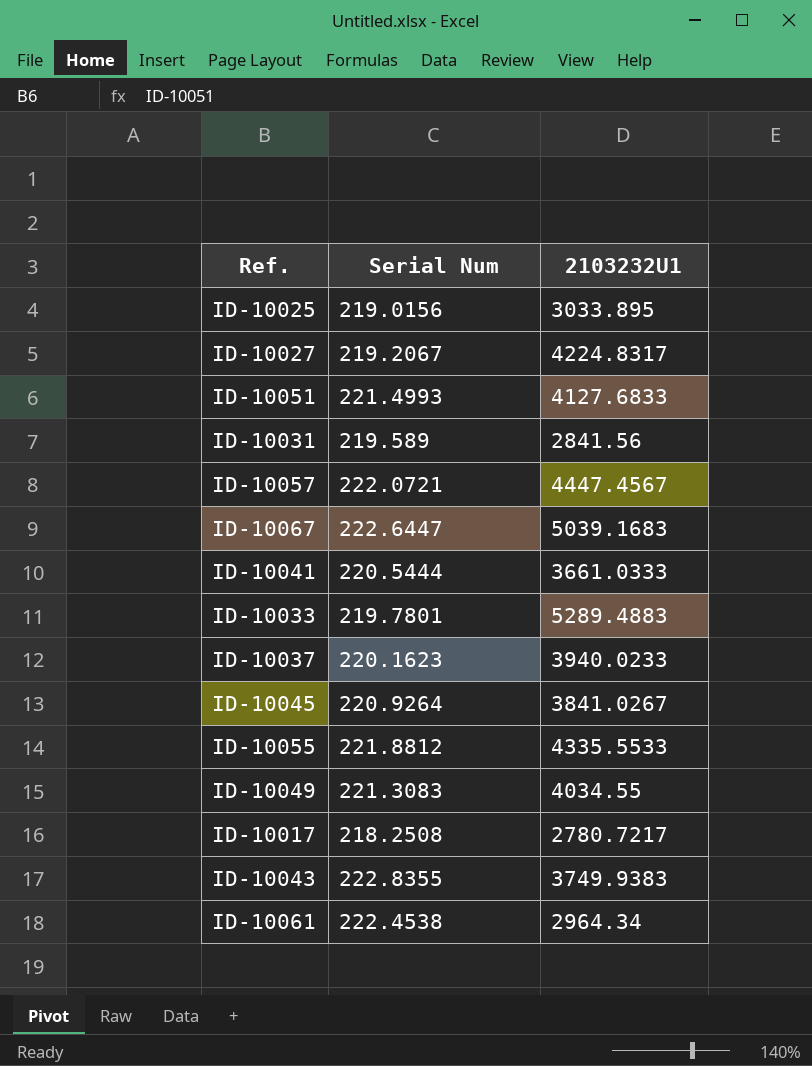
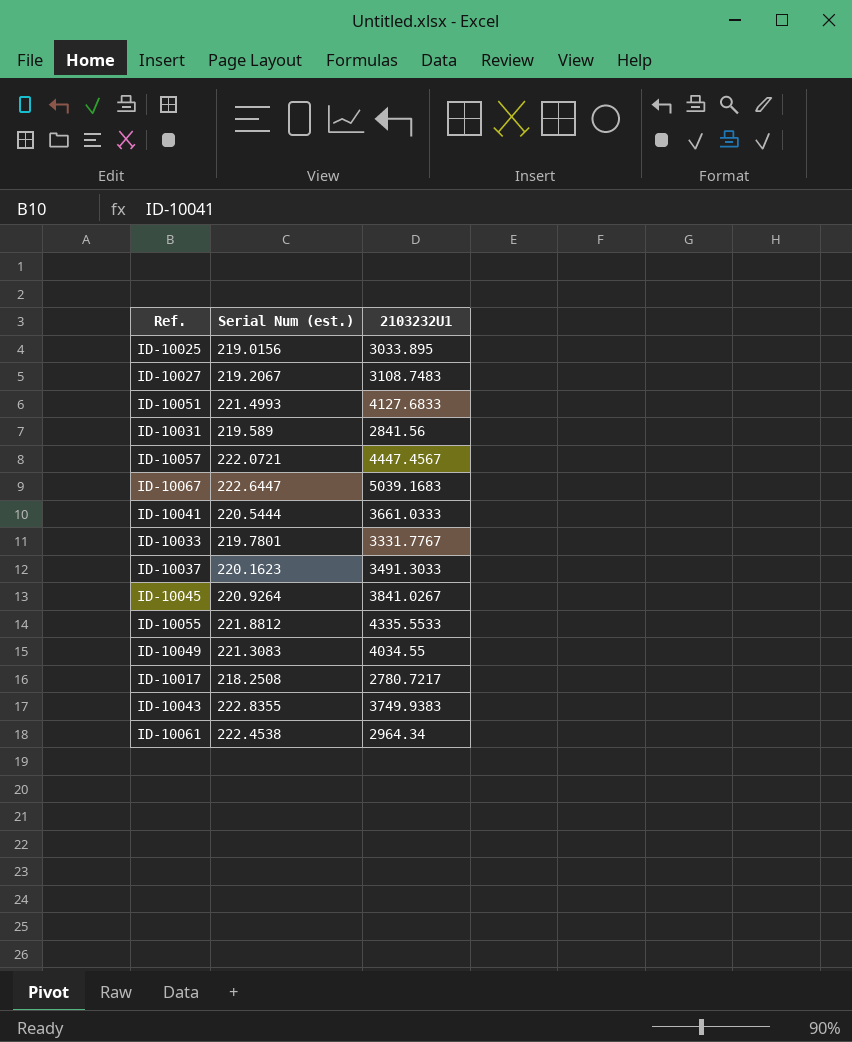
column name: Serial Num -> Serial Num (est.)
ID-10027 | 2103232U1: 4224.8317 -> 3108.7483
ID-10033 | 2103232U1: 5289.4883 -> 3331.7767
ID-10037 | 2103232U1: 3940.0233 -> 3491.3033

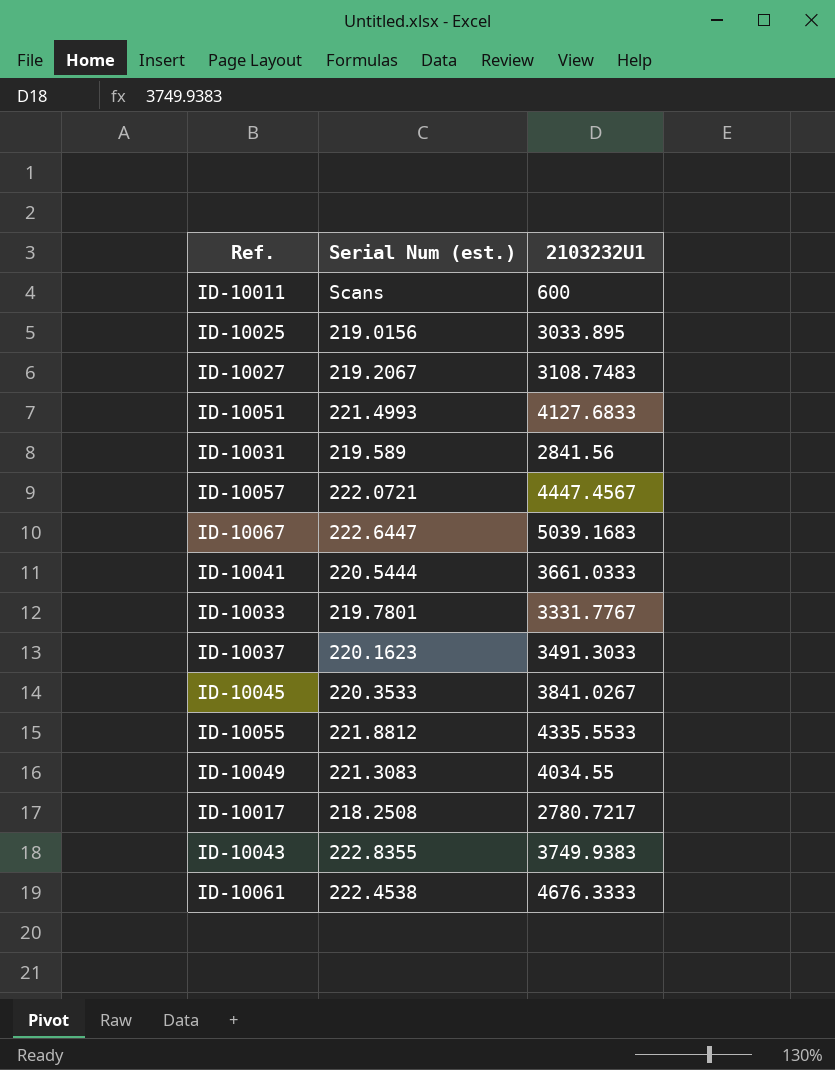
row ID-10011: none -> Scans | 600
ID-10045 | Serial Num (est.): 220.9264 -> 220.3533
ID-10061 | 2103232U1: 2964.34 -> 4676.3333

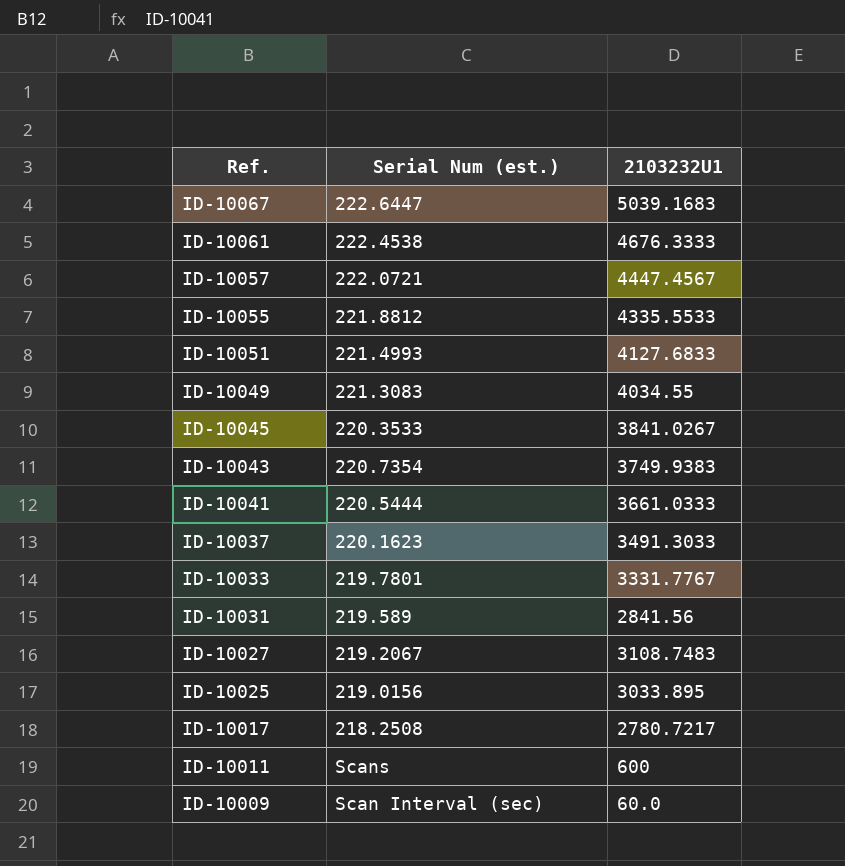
row order: none -> Ref. descending
ID-10043 | Serial Num (est.): 222.8355 -> 220.7354
row ID-10009: none -> Scan Interval (sec) | 60.0

